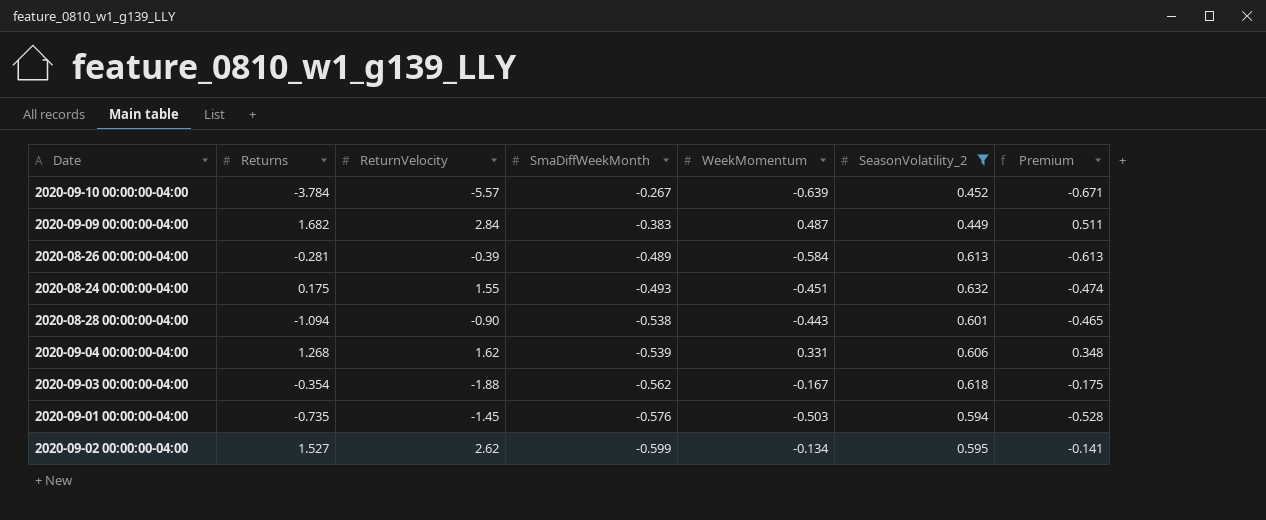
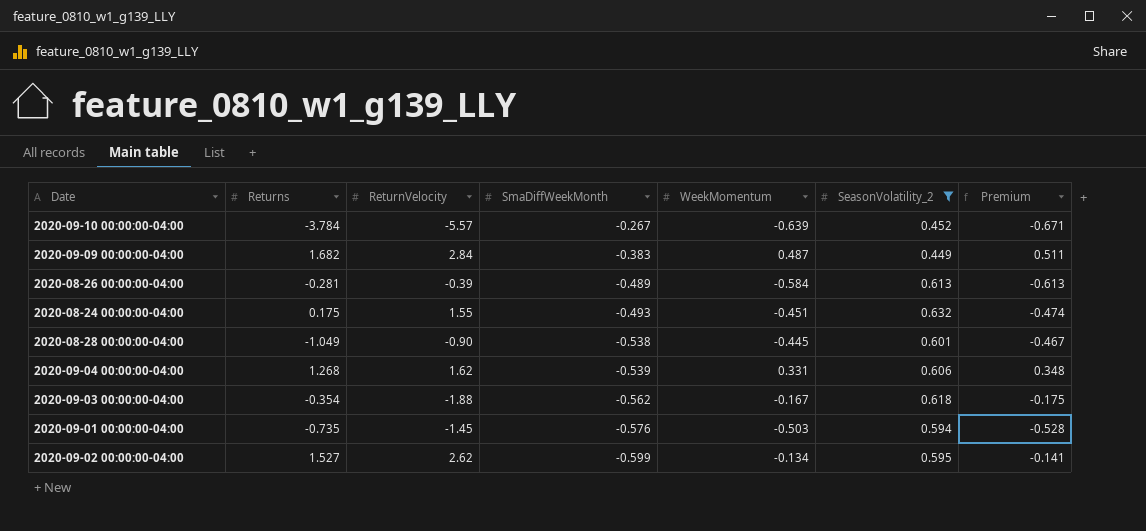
2020-08-28 00:00:00-04:00 | Returns: -1.094 -> -1.049
2020-08-28 00:00:00-04:00 | WeekMomentum: -0.443 -> -0.445
2020-08-28 00:00:00-04:00 | Premium: -0.465 -> -0.467

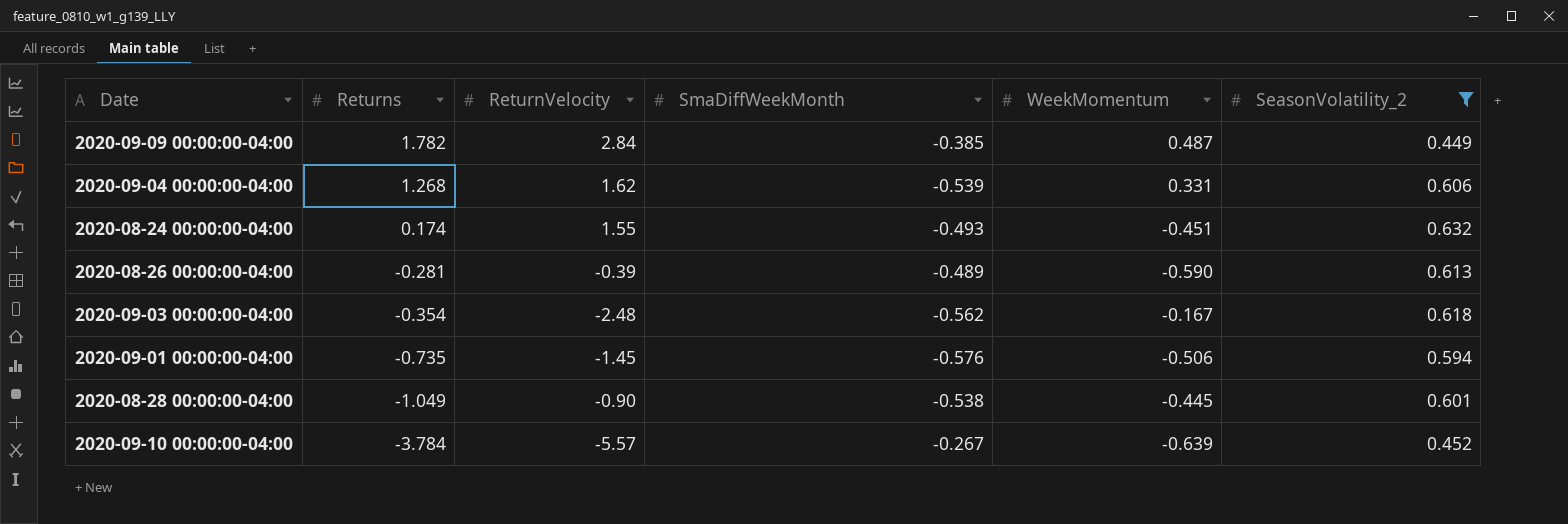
row order: SmaDiffWeekMonth descending -> Returns descending
column Premium | formula: [WeekMomentum] * 1.05 -> none
row 2020-09-02 00:00:00-04:00: 1.527 | 2.62 | -0.599 | -0.134 | 0.595 | -0.141 -> none
2020-09-09 00:00:00-04:00 | Returns: 1.682 -> 1.782
2020-09-09 00:00:00-04:00 | SmaDiffWeekMonth: -0.383 -> -0.385
2020-08-24 00:00:00-04:00 | Returns: 0.175 -> 0.174
2020-08-26 00:00:00-04:00 | WeekMomentum: -0.584 -> -0.590
2020-09-03 00:00:00-04:00 | ReturnVelocity: -1.88 -> -2.48
2020-09-01 00:00:00-04:00 | WeekMomentum: -0.503 -> -0.506

